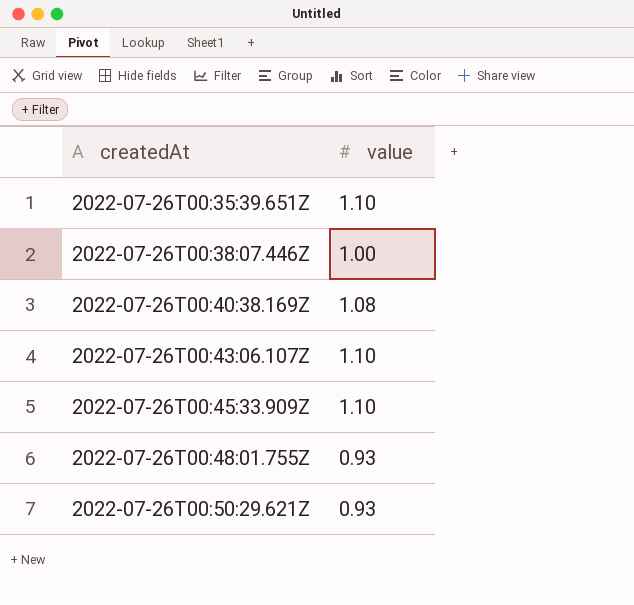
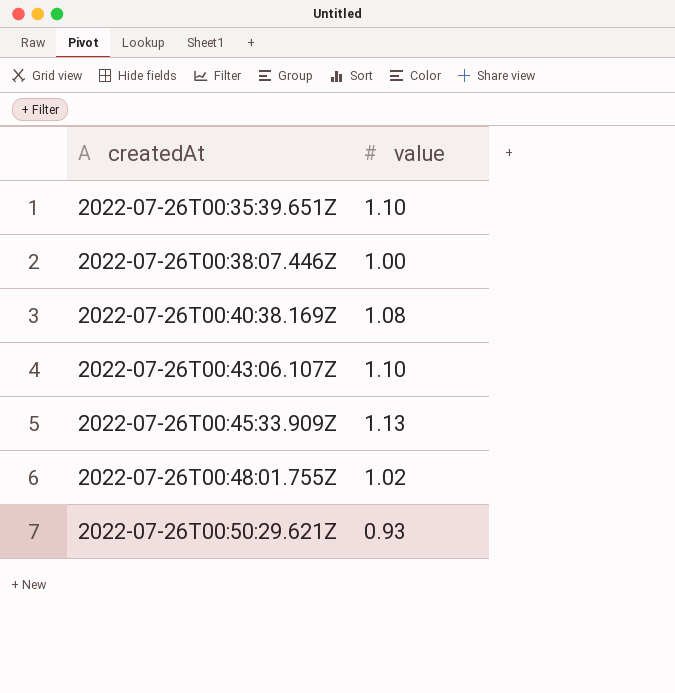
2022-07-26T00:45:33.909Z | value: 1.10 -> 1.13
2022-07-26T00:48:01.755Z | value: 0.93 -> 1.02

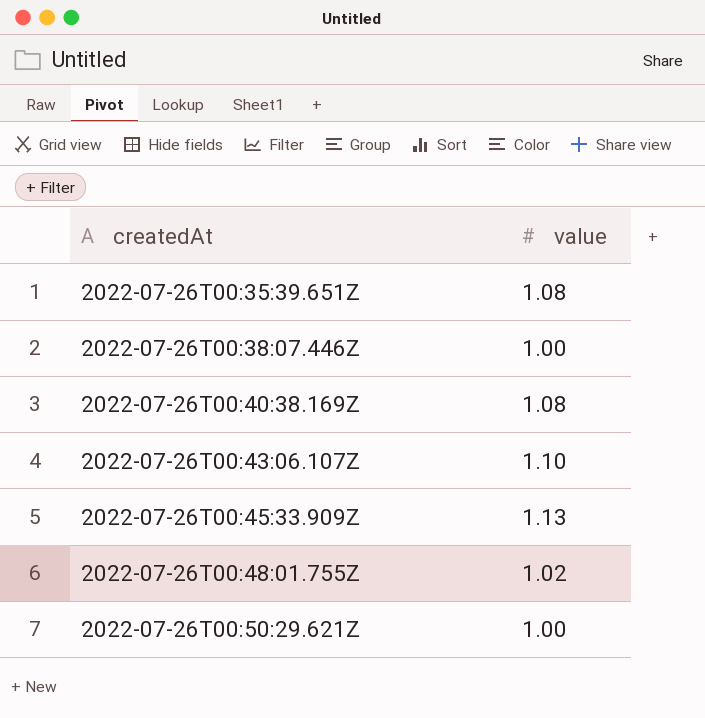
2022-07-26T00:35:39.651Z | value: 1.10 -> 1.08
2022-07-26T00:50:29.621Z | value: 0.93 -> 1.00

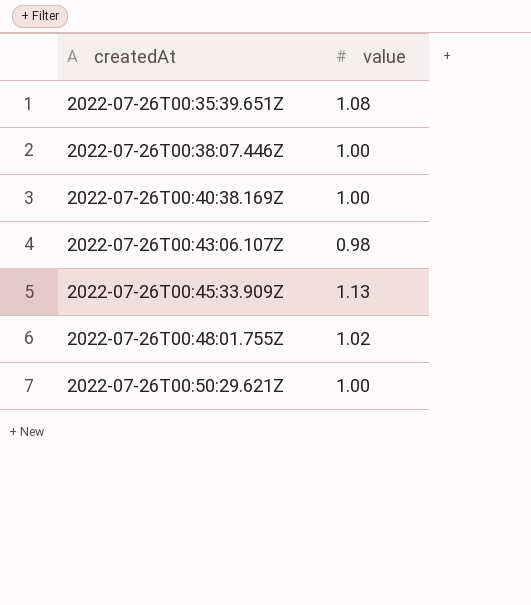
2022-07-26T00:40:38.169Z | value: 1.08 -> 1.00
2022-07-26T00:43:06.107Z | value: 1.10 -> 0.98

